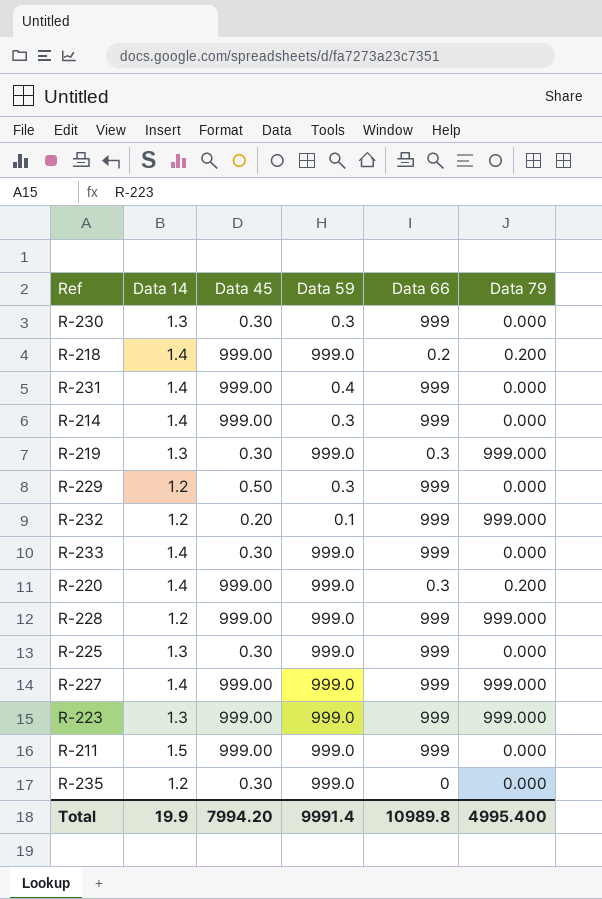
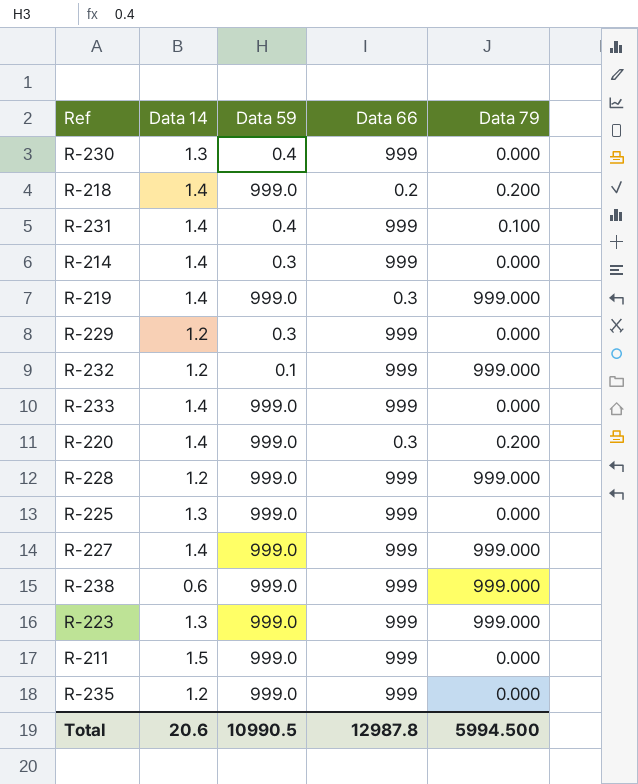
column Data 45 | position: 3 -> none
R-230 | Data 59: 0.3 -> 0.4
R-231 | Data 79: 0.000 -> 0.100
R-219 | Data 14: 1.3 -> 1.4
row R-238: none -> 0.6 | 999.0 | 999 | 999.000
R-235 | Data 66: 0 -> 999
Total | Data 14: 19.9 -> 20.6
Total | Data 59: 9991.4 -> 10990.5
Total | Data 66: 10989.8 -> 12987.8
Total | Data 79: 4995.400 -> 5994.500

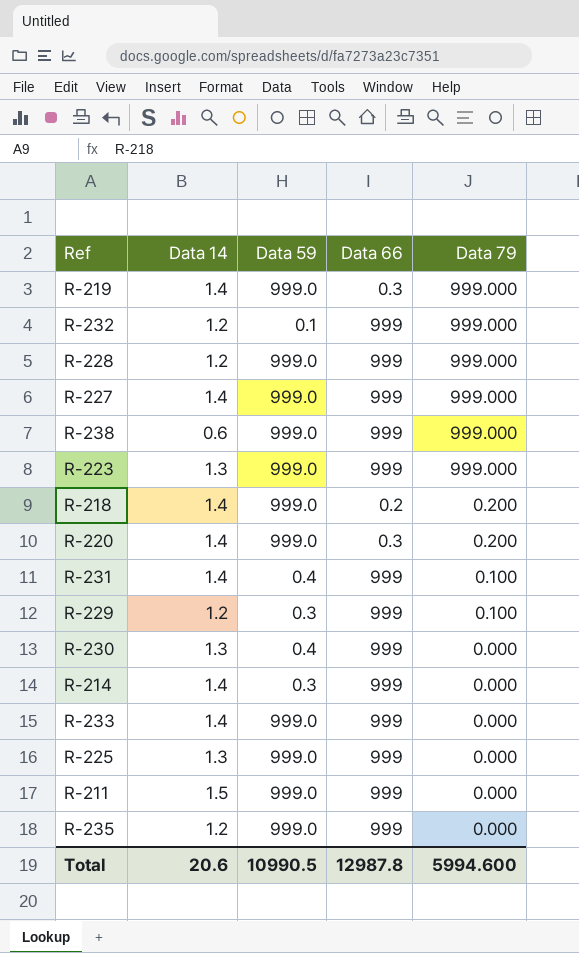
row order: none -> Data 79 descending
R-229 | Data 79: 0.000 -> 0.100
Total | Data 79: 5994.500 -> 5994.600

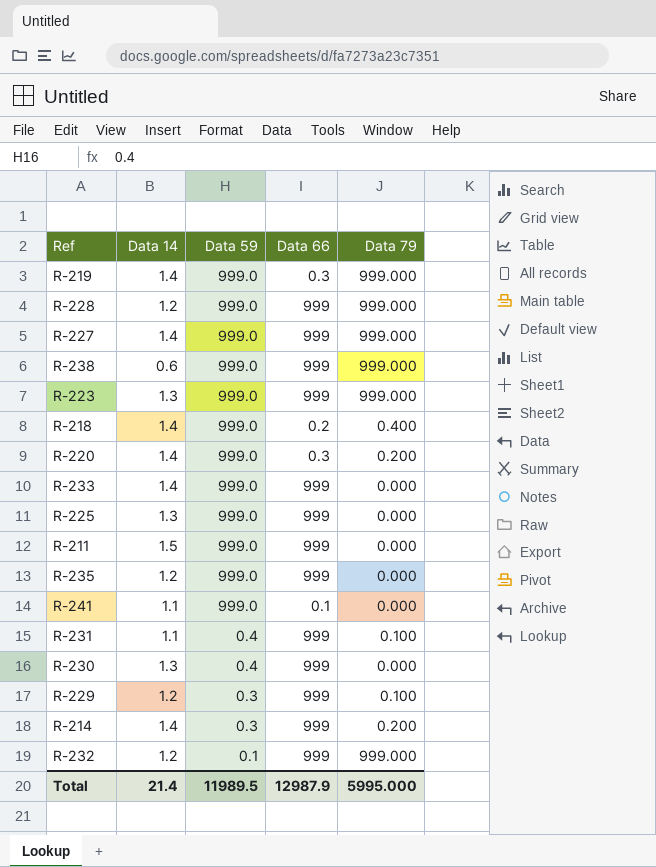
row order: Data 79 descending -> Data 59 descending
R-218 | Data 79: 0.200 -> 0.400
row R-241: none -> 1.1 | 999.0 | 0.1 | 0.000
R-231 | Data 14: 1.4 -> 1.1
R-214 | Data 79: 0.000 -> 0.200
Total | Data 14: 20.6 -> 21.4
Total | Data 59: 10990.5 -> 11989.5
Total | Data 66: 12987.8 -> 12987.9
Total | Data 79: 5994.600 -> 5995.000

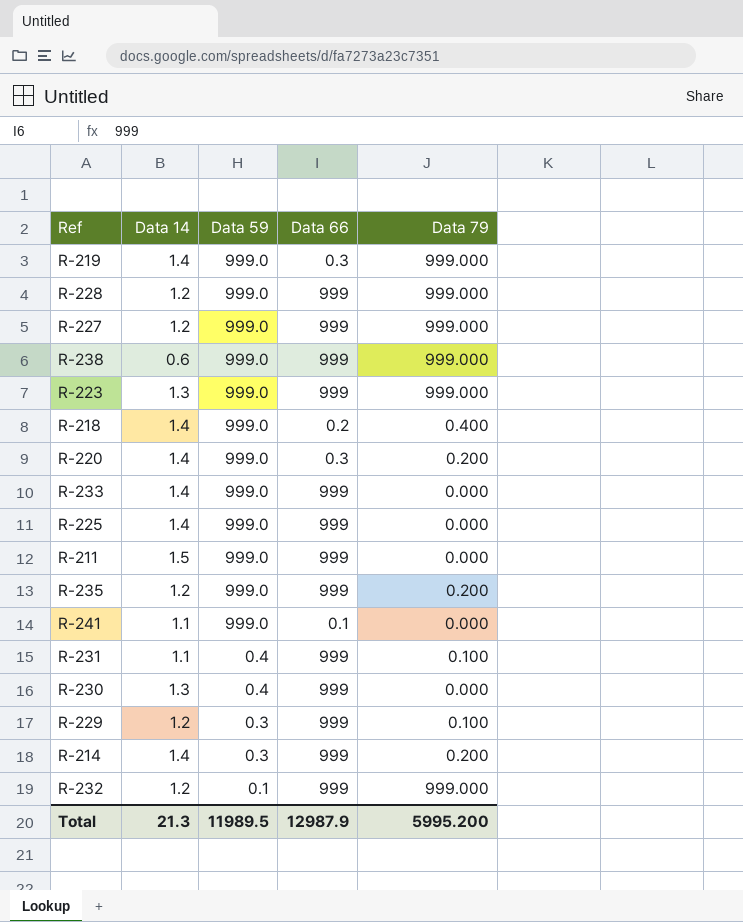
R-227 | Data 14: 1.4 -> 1.2
R-225 | Data 14: 1.3 -> 1.4
R-235 | Data 79: 0.000 -> 0.200
Total | Data 14: 21.4 -> 21.3
Total | Data 79: 5995.000 -> 5995.200

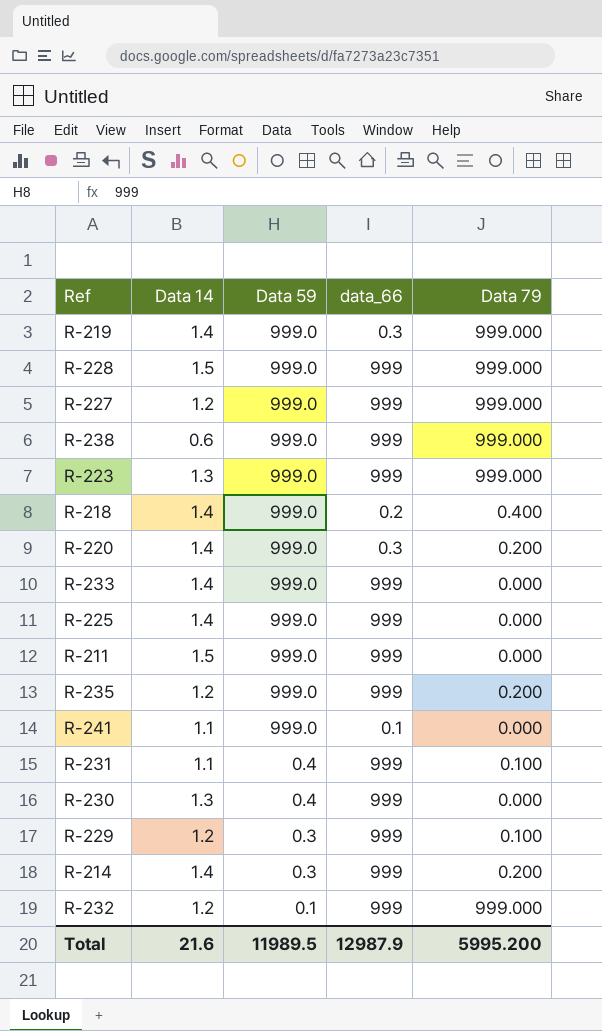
column name: Data 66 -> data_66
R-228 | Data 14: 1.2 -> 1.5
Total | Data 14: 21.3 -> 21.6

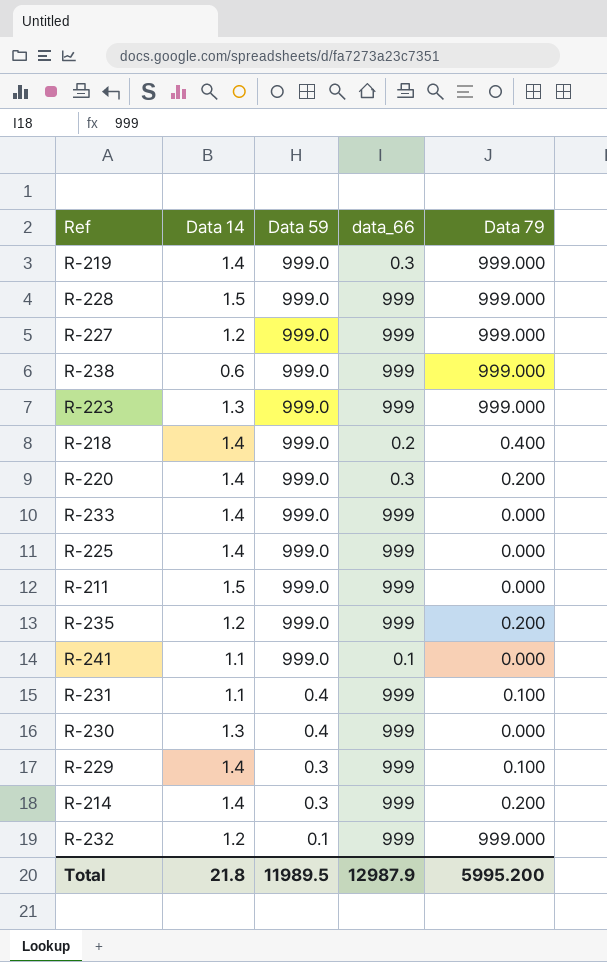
R-229 | Data 14: 1.2 -> 1.4
Total | Data 14: 21.6 -> 21.8

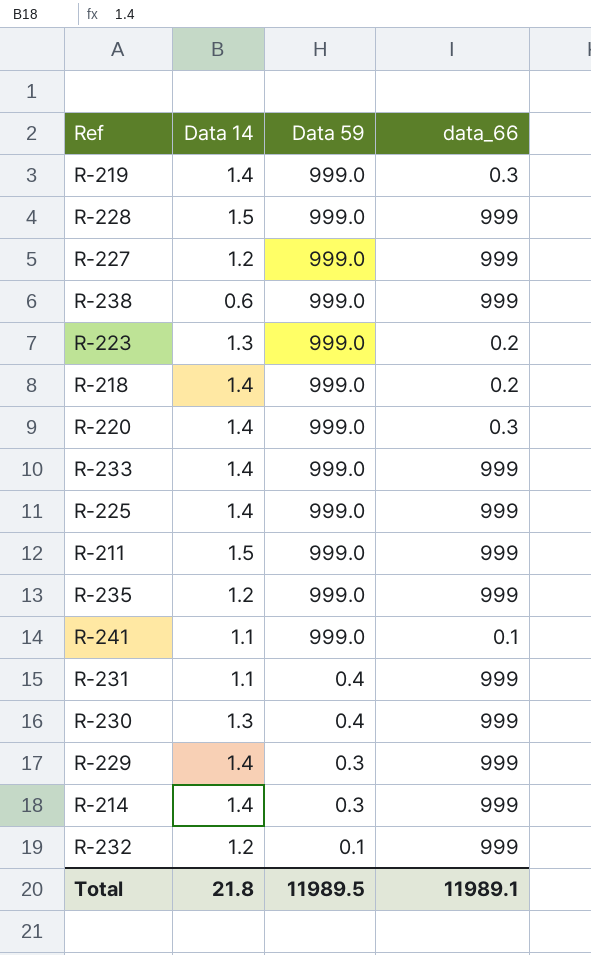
column Data 79 | position: 5 -> none
R-223 | data_66: 999 -> 0.2
Total | data_66: 12987.9 -> 11989.1

